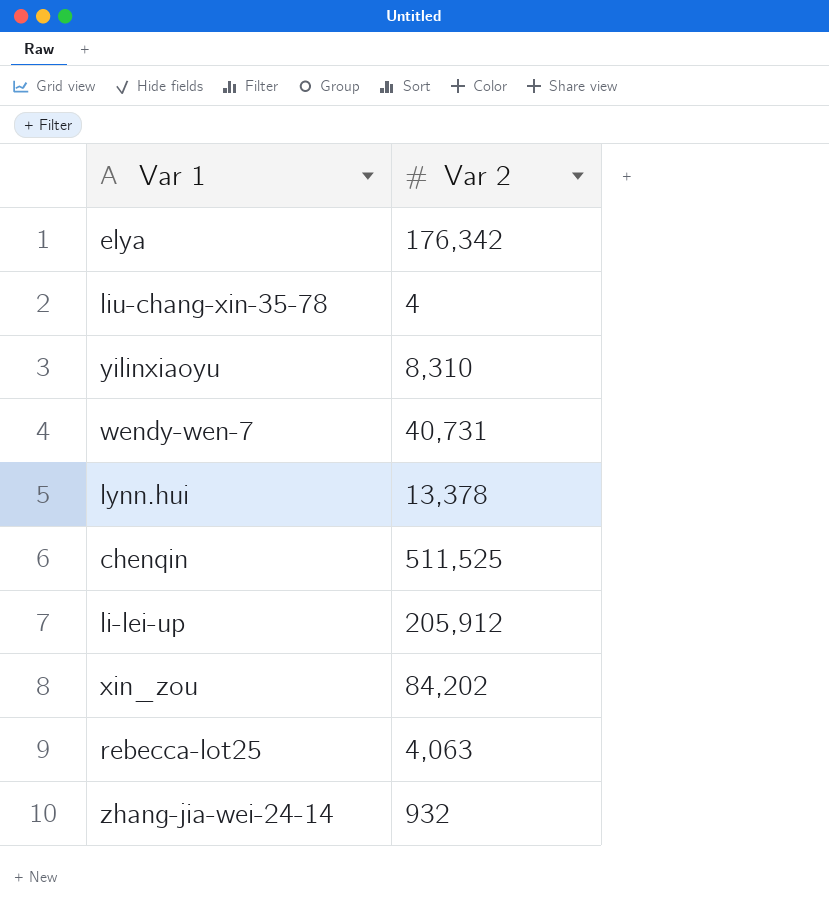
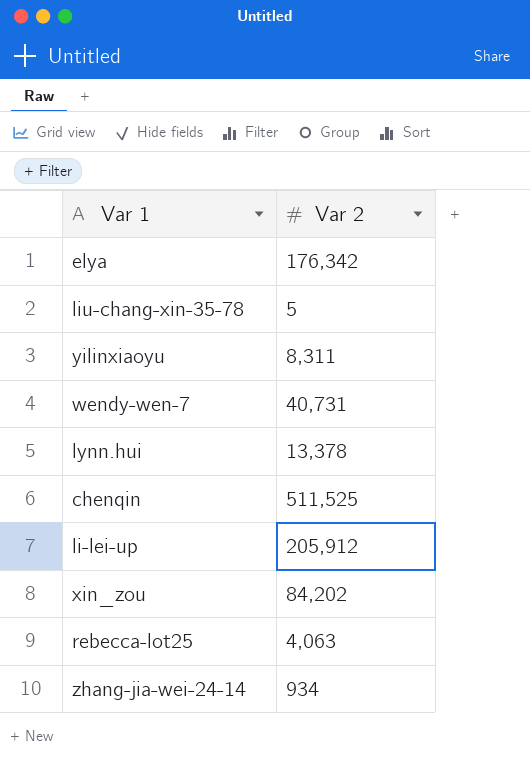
liu-chang-xin-35-78 | Var 2: 4 -> 5
yilinxiaoyu | Var 2: 8,310 -> 8,311
zhang-jia-wei-24-14 | Var 2: 932 -> 934

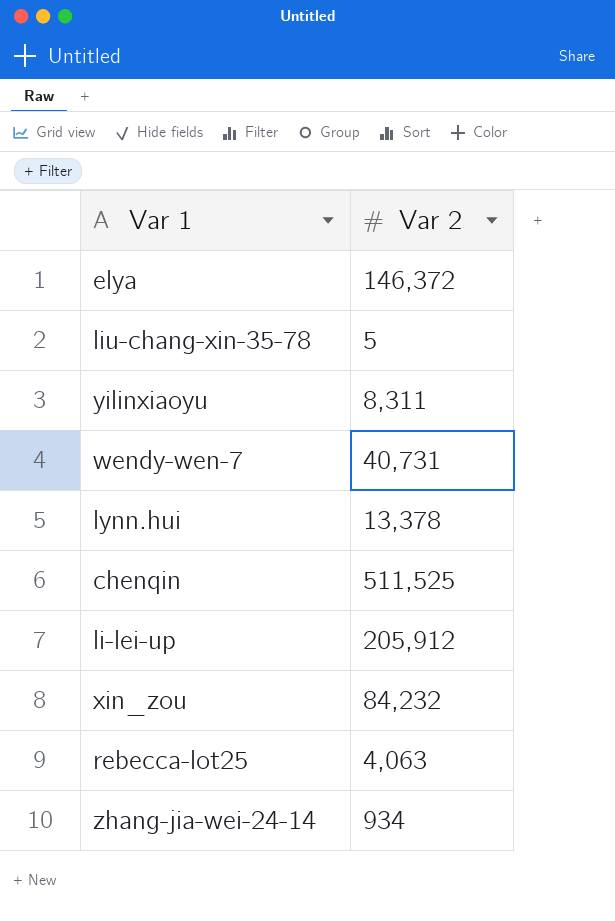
elya | Var 2: 176,342 -> 146,372
xin_zou | Var 2: 84,202 -> 84,232

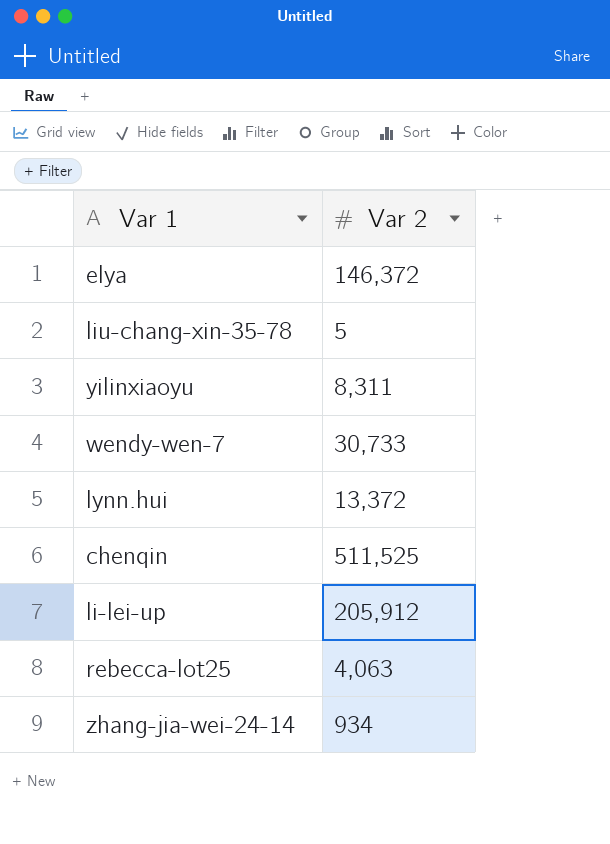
row xin_zou: 84,232 -> none
wendy-wen-7 | Var 2: 40,731 -> 30,733
lynn.hui | Var 2: 13,378 -> 13,372

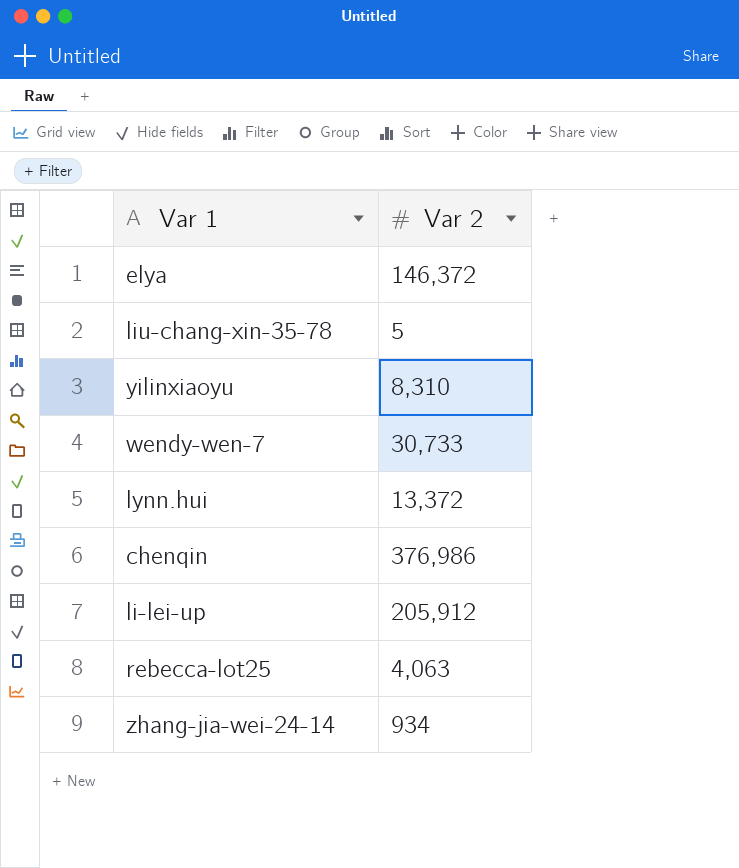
yilinxiaoyu | Var 2: 8,311 -> 8,310
chenqin | Var 2: 511,525 -> 376,986

